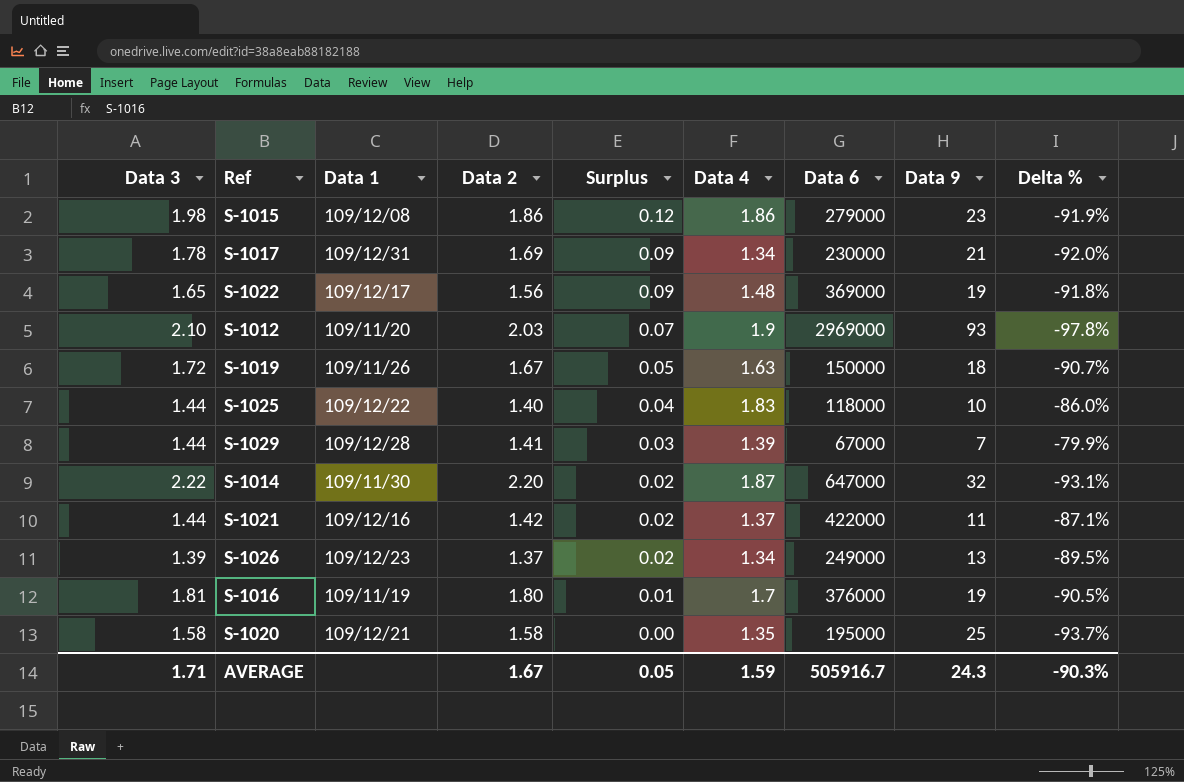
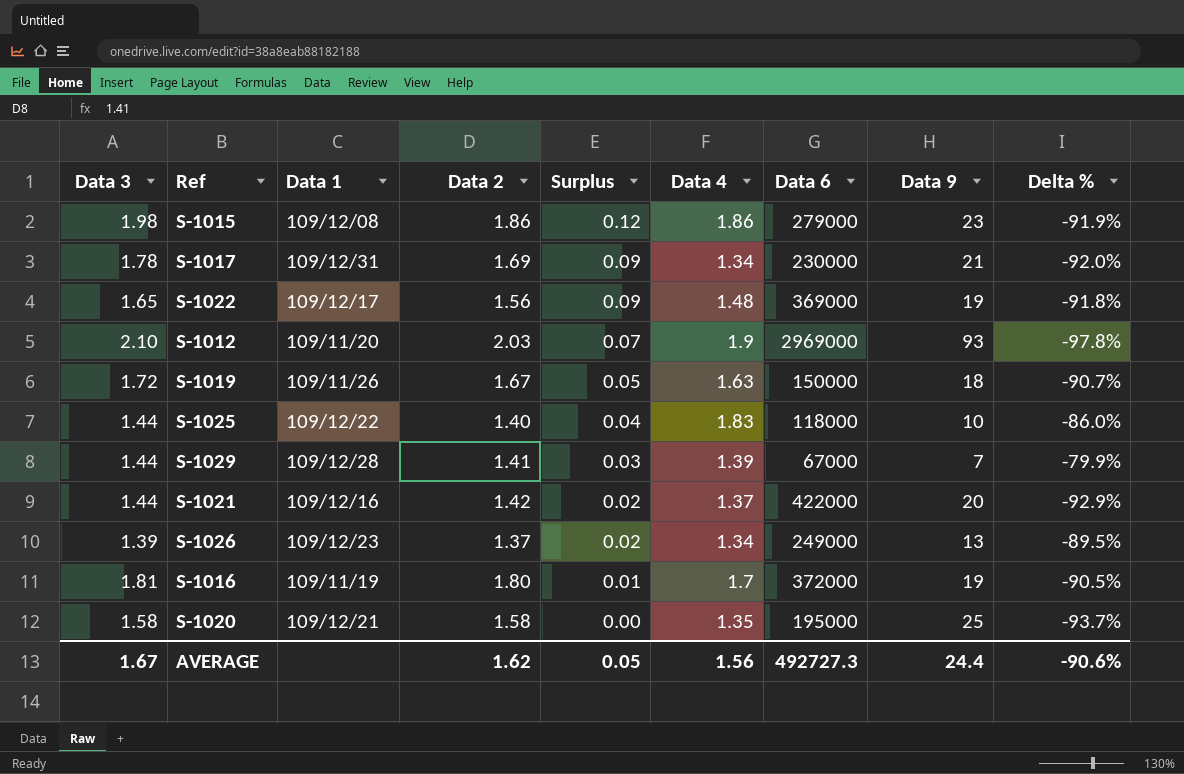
row S-1014: 2.22 | 109/11/30 | 2.20 | 0.02 | 1.87 | 647000 | 32 | -93.1% -> none
S-1021 | Data 9: 11 -> 20
S-1021 | Delta %: -87.1% -> -92.9%
S-1016 | Data 6: 376000 -> 372000
AVERAGE | Data 3: 1.71 -> 1.67
AVERAGE | Data 2: 1.67 -> 1.62
AVERAGE | Data 4: 1.59 -> 1.56
AVERAGE | Data 6: 505916.7 -> 492727.3
AVERAGE | Data 9: 24.3 -> 24.4
AVERAGE | Delta %: -90.3% -> -90.6%

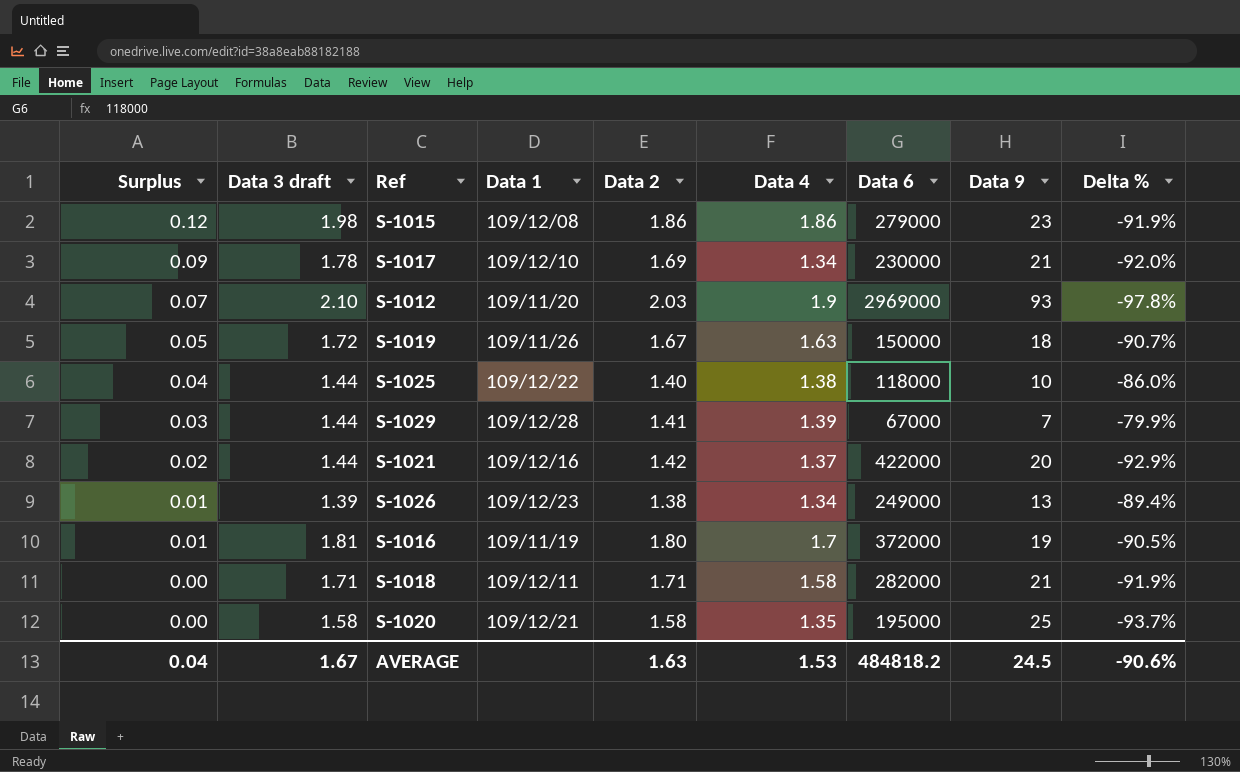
column Surplus | position: 5 -> 1
column name: Data 3 -> Data 3 draft
row S-1022: 1.65 | 109/12/17 | 1.56 | 0.09 | 1.48 | 369000 | 19 | -91.8% -> none
S-1017 | Data 1: 109/12/31 -> 109/12/10
S-1025 | Data 4: 1.83 -> 1.38
S-1026 | Surplus: 0.02 -> 0.01
S-1026 | Data 2: 1.37 -> 1.38
S-1026 | Delta %: -89.5% -> -89.4%
row S-1018: none -> 0.00 | 1.71 | 109/12/11 | 1.71 | 1.58 | 282000 | 21 | -91.9%
AVERAGE | Surplus: 0.05 -> 0.04
AVERAGE | Data 2: 1.62 -> 1.63
AVERAGE | Data 4: 1.56 -> 1.53
AVERAGE | Data 6: 492727.3 -> 484818.2
AVERAGE | Data 9: 24.4 -> 24.5

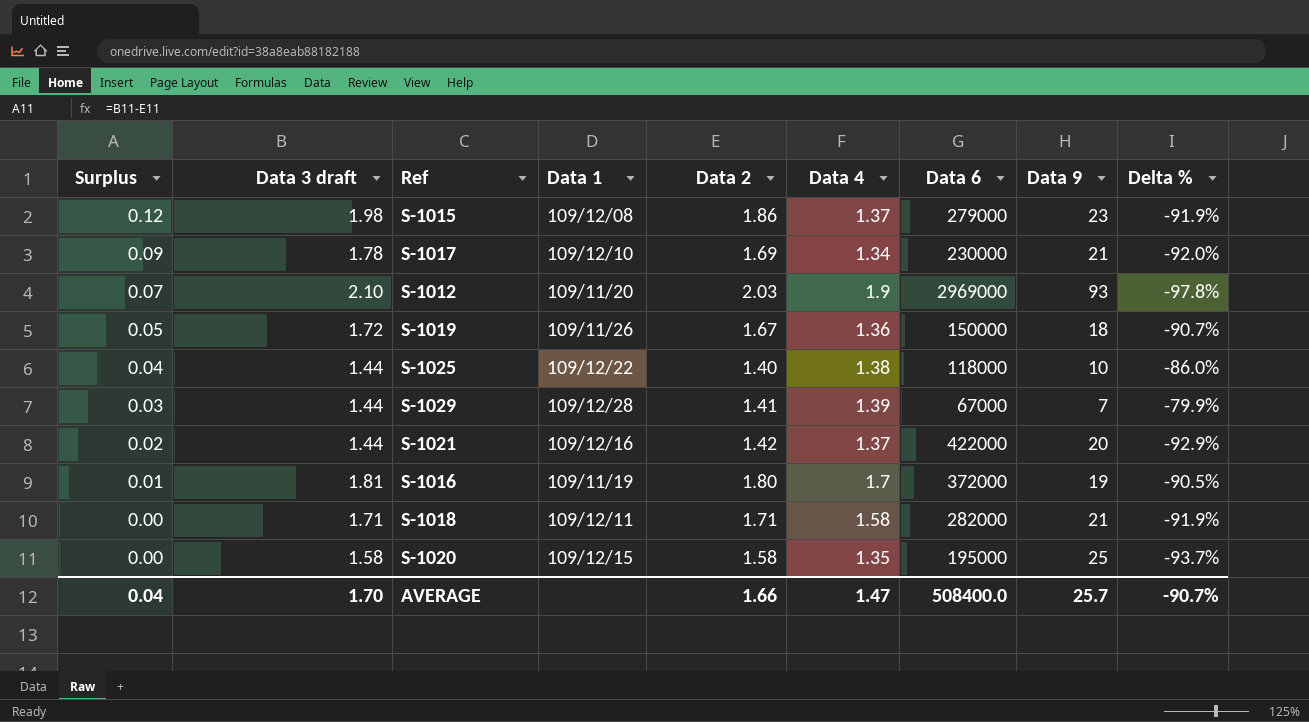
row S-1026: 0.01 | 1.39 | 109/12/23 | 1.38 | 1.34 | 249000 | 13 | -89.4% -> none
S-1015 | Data 4: 1.86 -> 1.37
S-1019 | Data 4: 1.63 -> 1.36
S-1020 | Data 1: 109/12/21 -> 109/12/15
AVERAGE | Data 3 draft: 1.67 -> 1.70
AVERAGE | Data 2: 1.63 -> 1.66
AVERAGE | Data 4: 1.53 -> 1.47
AVERAGE | Data 6: 484818.2 -> 508400.0
AVERAGE | Data 9: 24.5 -> 25.7
AVERAGE | Delta %: -90.6% -> -90.7%

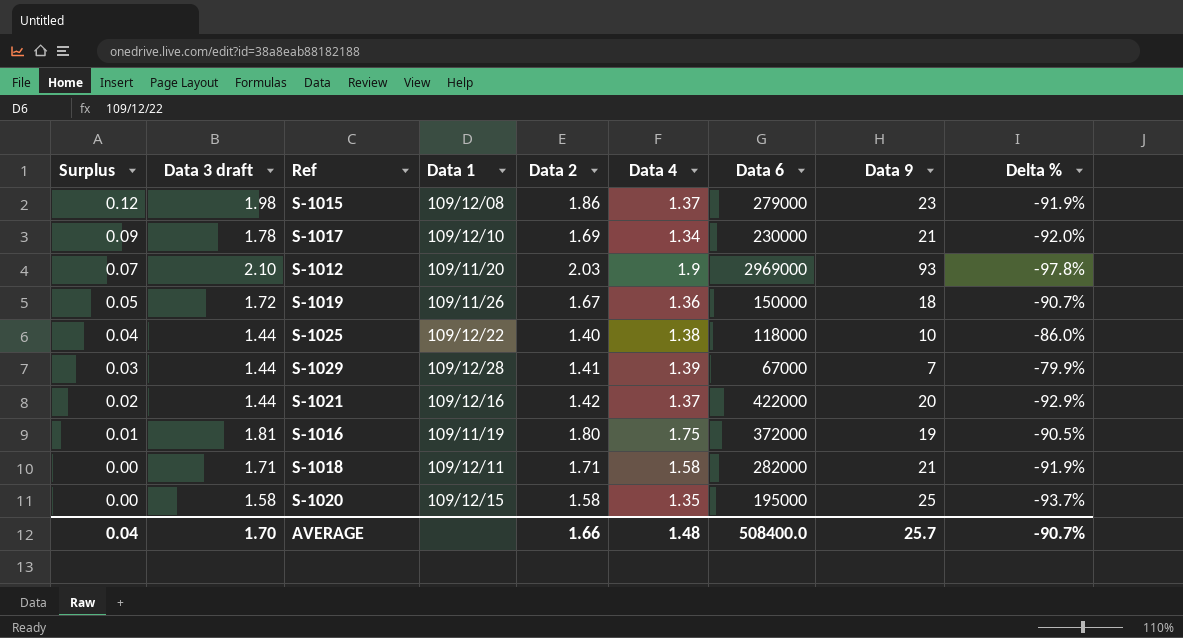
S-1016 | Data 4: 1.7 -> 1.75
AVERAGE | Data 4: 1.47 -> 1.48

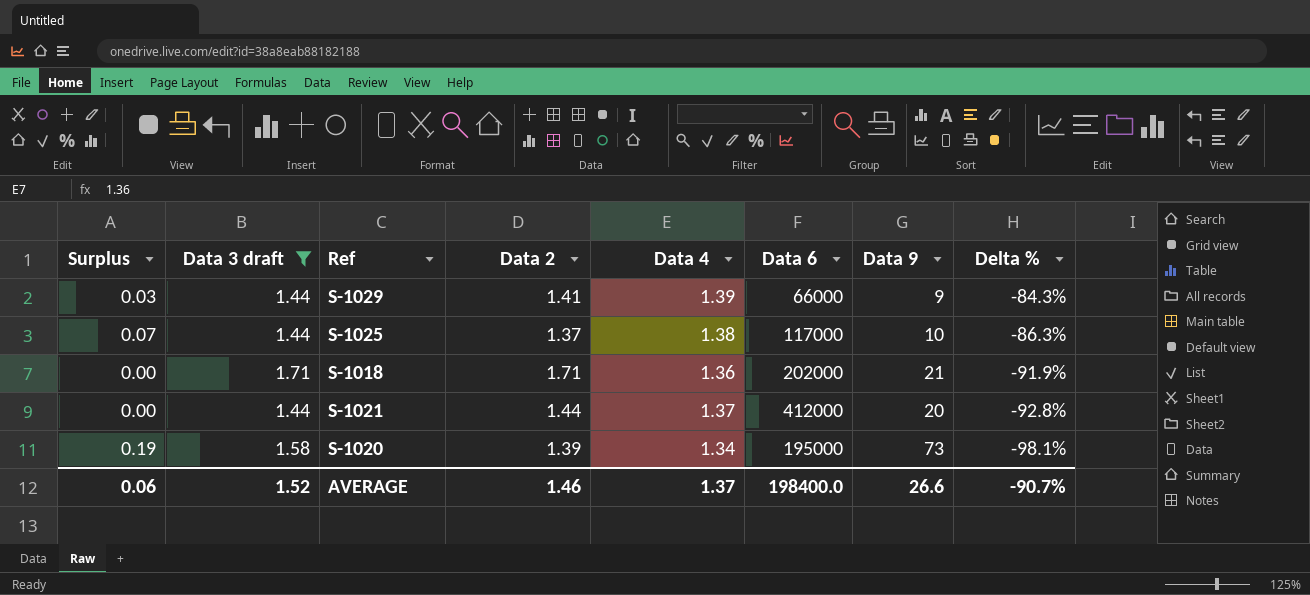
filter: none -> Data 3 draft <= 1.71
row order: Surplus descending -> Delta % descending
column Data 1 | position: 4 -> none
S-1029 | Data 6: 67000 -> 66000
S-1029 | Data 9: 7 -> 9
S-1029 | Delta %: -79.9% -> -84.3%
S-1025 | Surplus: 0.04 -> 0.07
S-1025 | Data 2: 1.40 -> 1.37
S-1025 | Data 6: 118000 -> 117000
S-1025 | Delta %: -86.0% -> -86.3%
S-1018 | Data 4: 1.58 -> 1.36
S-1018 | Data 6: 282000 -> 202000
S-1021 | Surplus: 0.02 -> 0.00
S-1021 | Data 2: 1.42 -> 1.44
S-1021 | Data 6: 422000 -> 412000
S-1021 | Delta %: -92.9% -> -92.8%
S-1020 | Surplus: 0.00 -> 0.19
S-1020 | Data 2: 1.58 -> 1.39
S-1020 | Data 4: 1.35 -> 1.34
S-1020 | Data 9: 25 -> 73
S-1020 | Delta %: -93.7% -> -98.1%
AVERAGE | Surplus: 0.04 -> 0.06
AVERAGE | Data 3 draft: 1.70 -> 1.52
AVERAGE | Data 2: 1.66 -> 1.46
AVERAGE | Data 4: 1.48 -> 1.37
AVERAGE | Data 6: 508400.0 -> 198400.0
AVERAGE | Data 9: 25.7 -> 26.6

